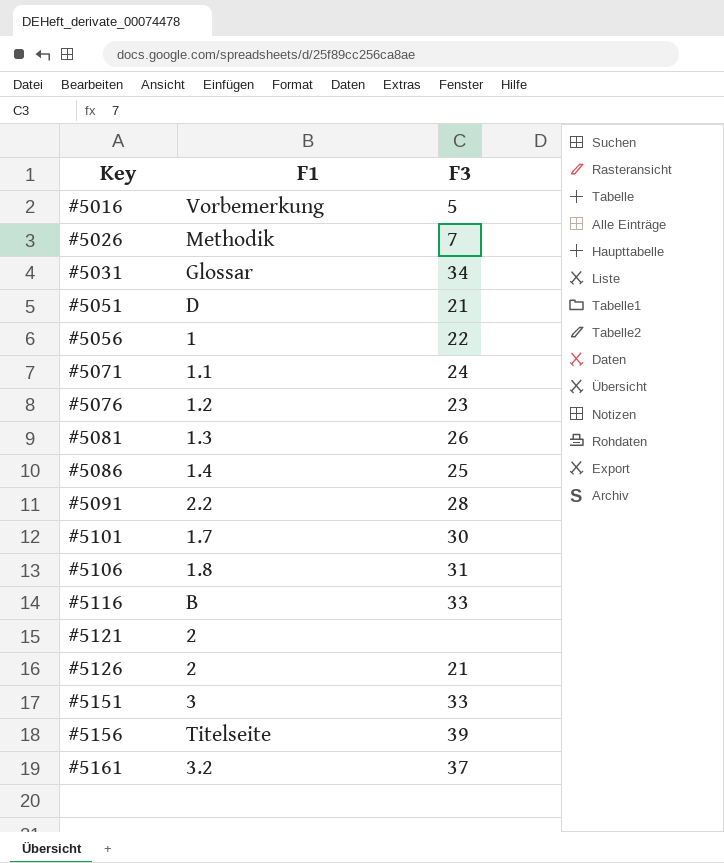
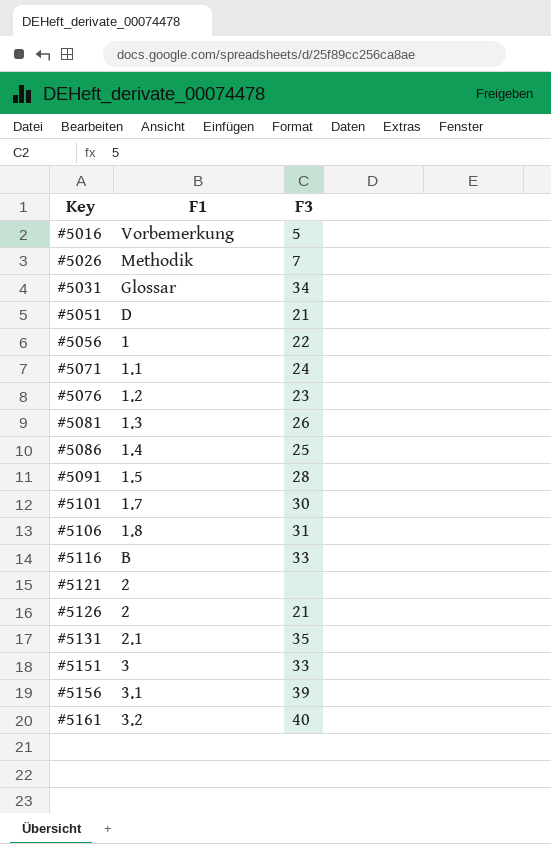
#5091 | F1: 2.2 -> 1.5
row #5131: none -> 2.1 | 35
#5156 | F1: Titelseite -> 3.1
#5161 | F3: 37 -> 40

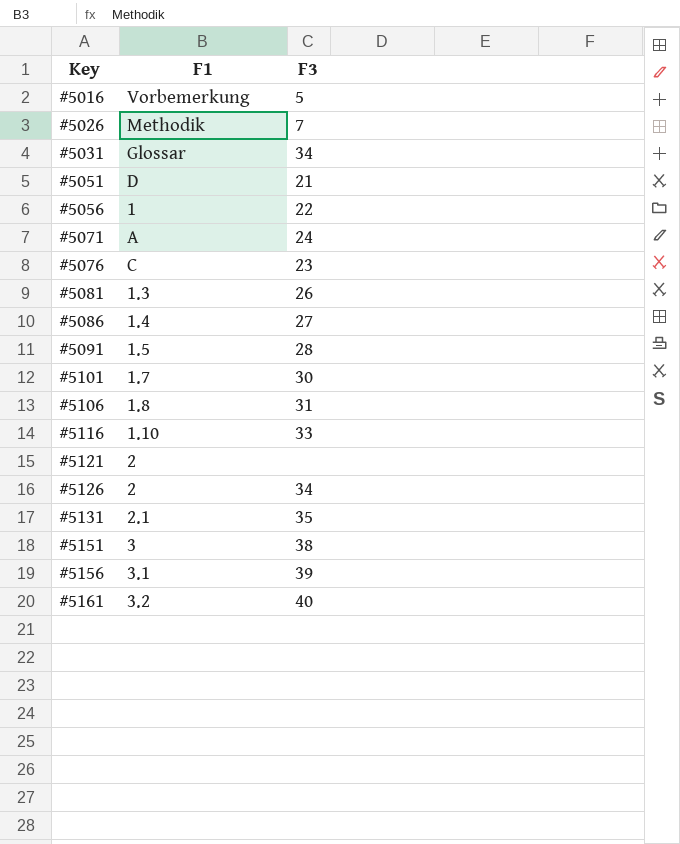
#5071 | F1: 1.1 -> A
#5076 | F1: 1.2 -> C
#5086 | F3: 25 -> 27
#5116 | F1: B -> 1.10
#5126 | F3: 21 -> 34
#5151 | F3: 33 -> 38

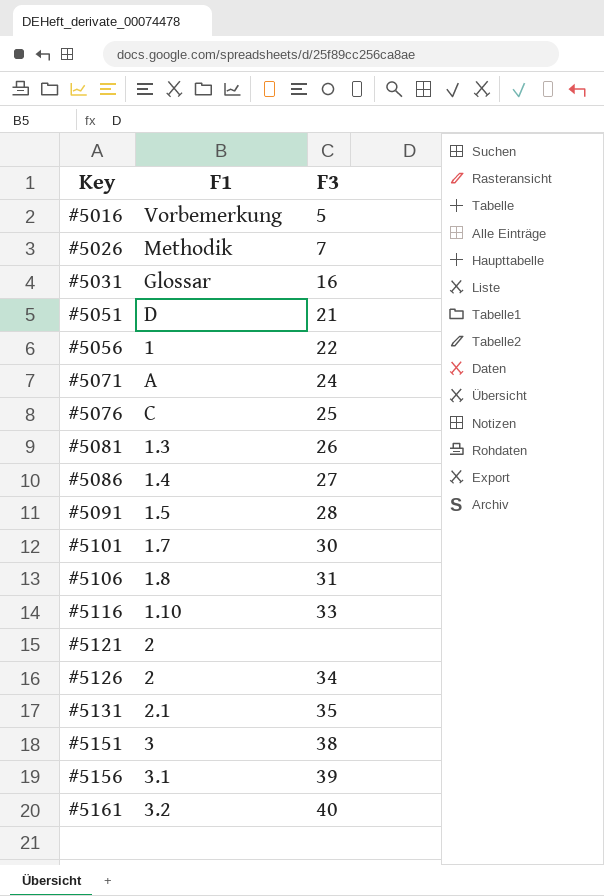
#5031 | F3: 34 -> 16
#5076 | F3: 23 -> 25

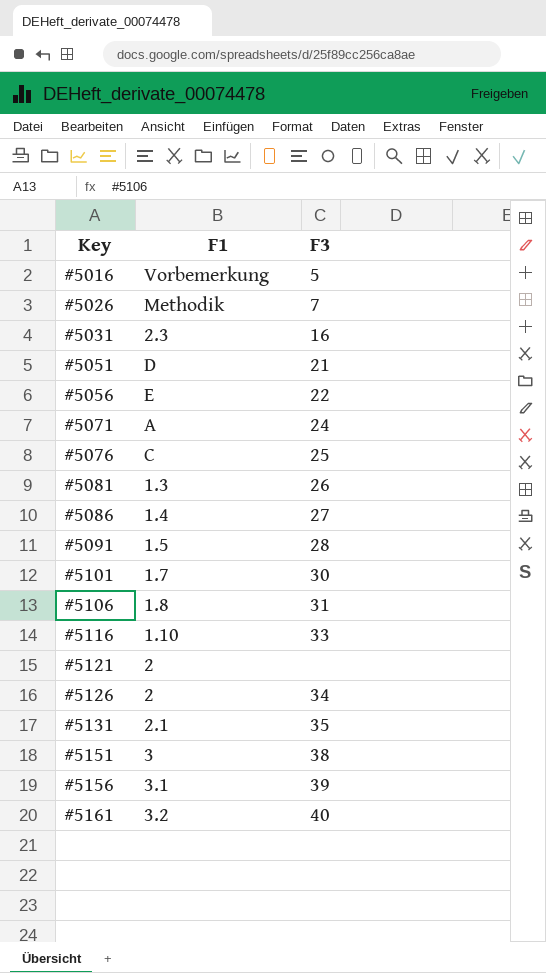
#5031 | F1: Glossar -> 2.3
#5056 | F1: 1 -> E

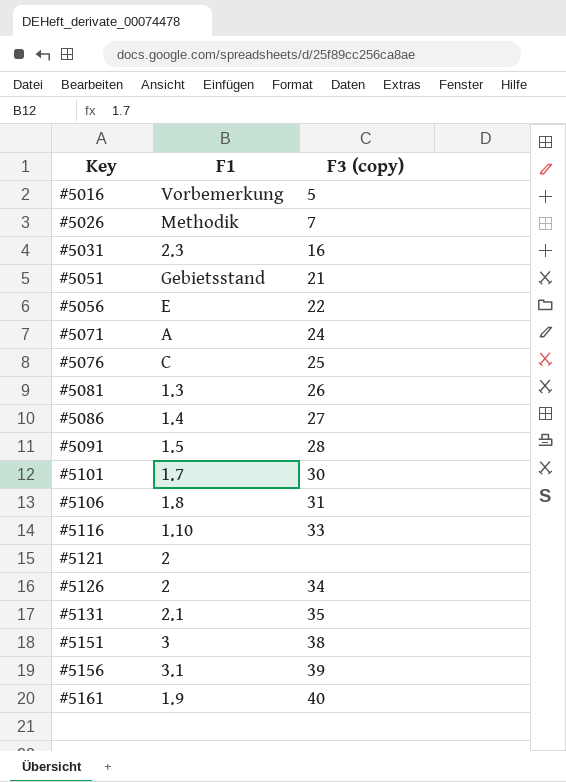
column name: F3 -> F3 (copy)
#5051 | F1: D -> Gebietsstand
#5161 | F1: 3.2 -> 1.9

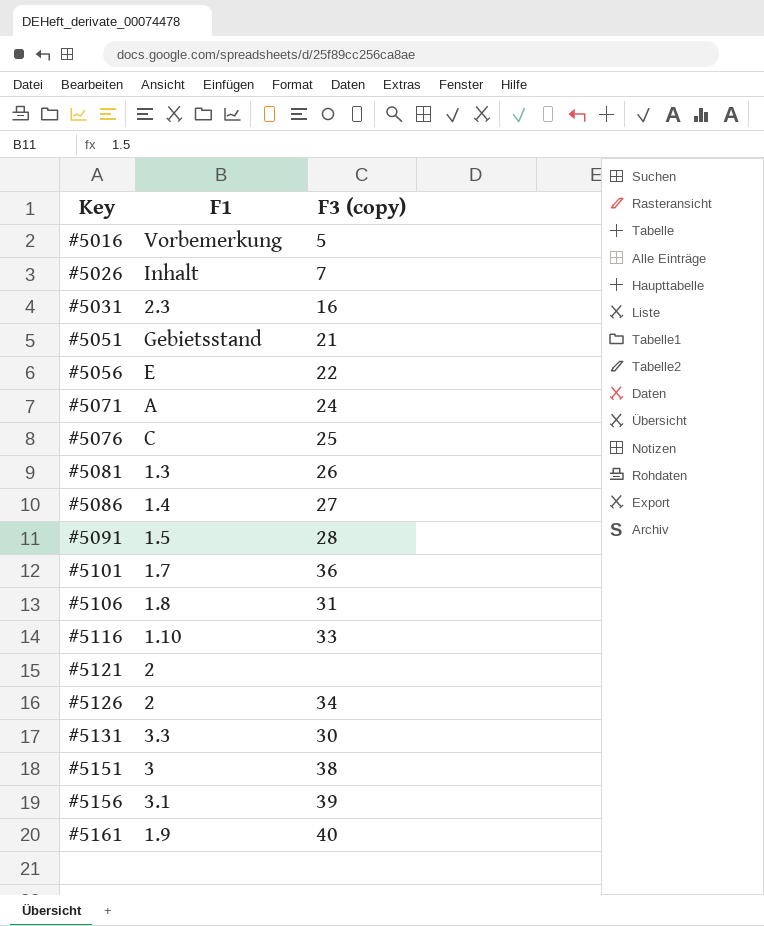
#5026 | F1: Methodik -> Inhalt
#5101 | F3 (copy): 30 -> 36
#5131 | F1: 2.1 -> 3.3
#5131 | F3 (copy): 35 -> 30

